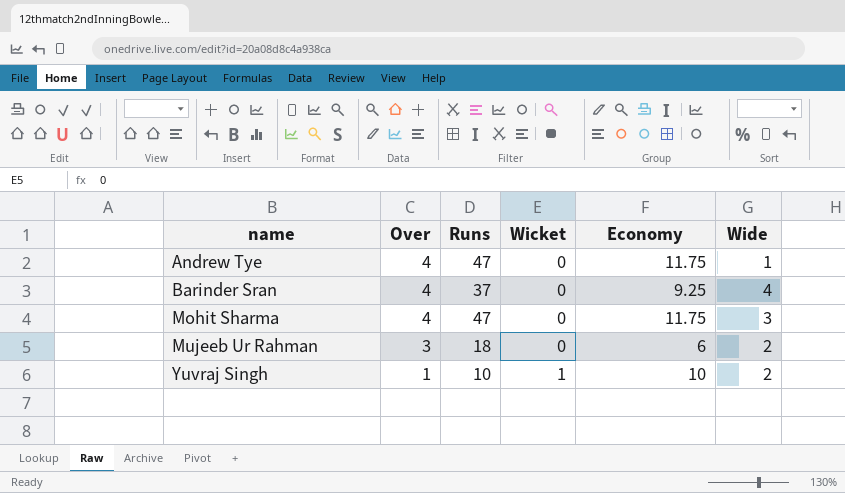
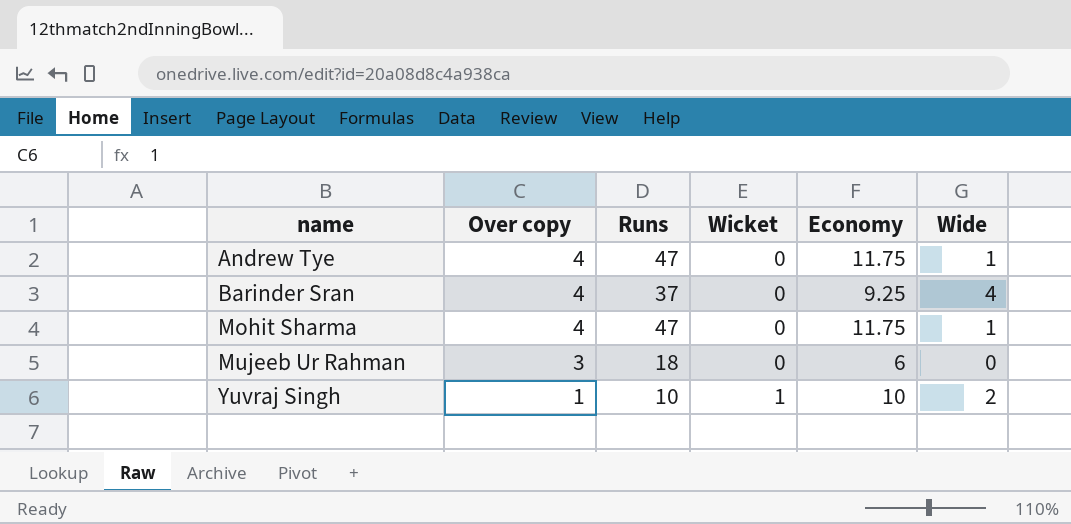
column name: Over -> Over copy
Mohit Sharma | Wide: 3 -> 1
Mujeeb Ur Rahman | Wide: 2 -> 0

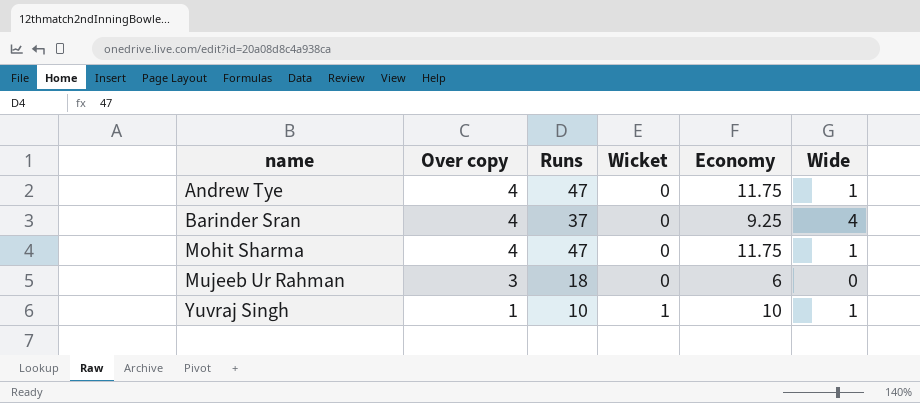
Yuvraj Singh | Wide: 2 -> 1

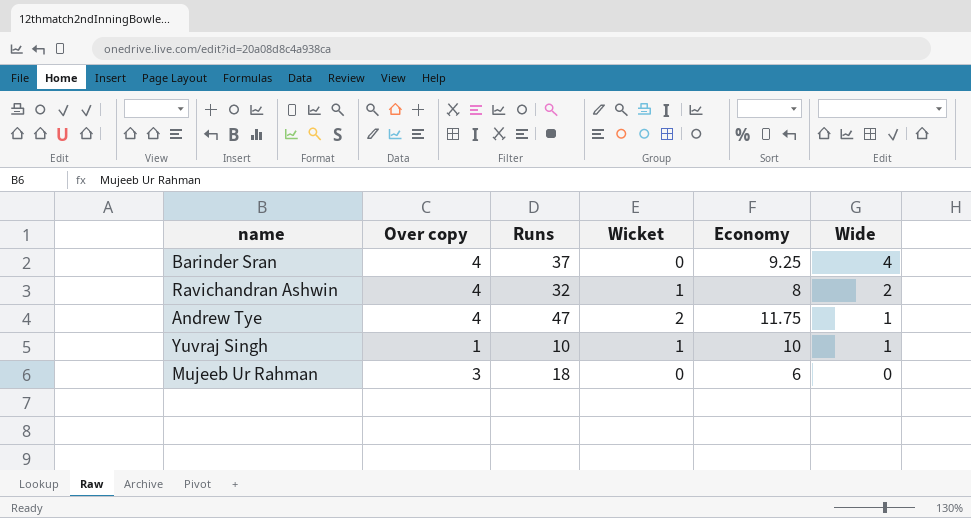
row order: name ascending -> Wide descending
row Mohit Sharma: 4 | 47 | 0 | 11.75 | 1 -> none
row Ravichandran Ashwin: none -> 4 | 32 | 1 | 8 | 2
Andrew Tye | Wicket: 0 -> 2

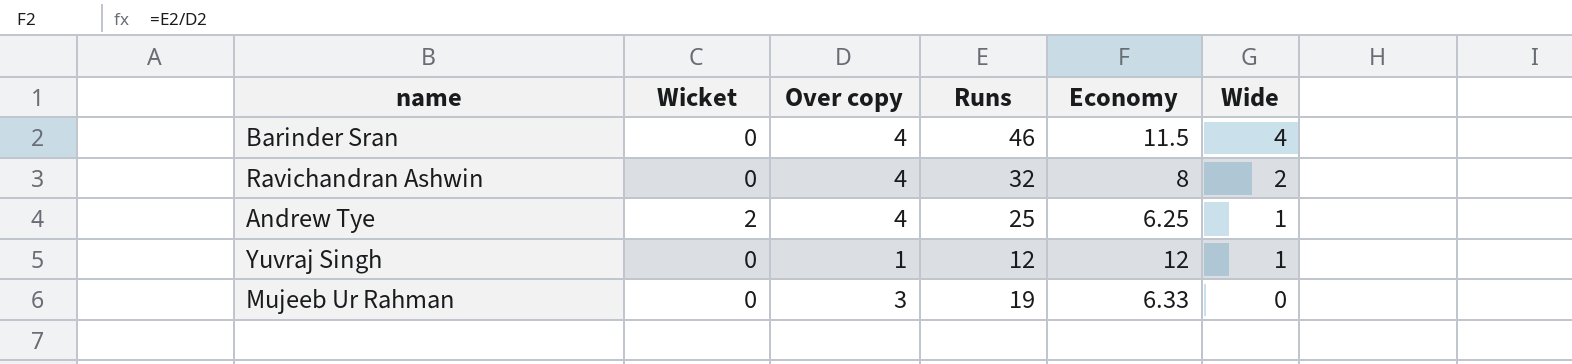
column Wicket | position: 4 -> 2
Barinder Sran | Runs: 37 -> 46
Barinder Sran | Economy: 9.25 -> 11.5
Ravichandran Ashwin | Wicket: 1 -> 0
Andrew Tye | Runs: 47 -> 25
Andrew Tye | Economy: 11.75 -> 6.25
Yuvraj Singh | Wicket: 1 -> 0
Yuvraj Singh | Runs: 10 -> 12
Yuvraj Singh | Economy: 10 -> 12
Mujeeb Ur Rahman | Runs: 18 -> 19
Mujeeb Ur Rahman | Economy: 6 -> 6.33

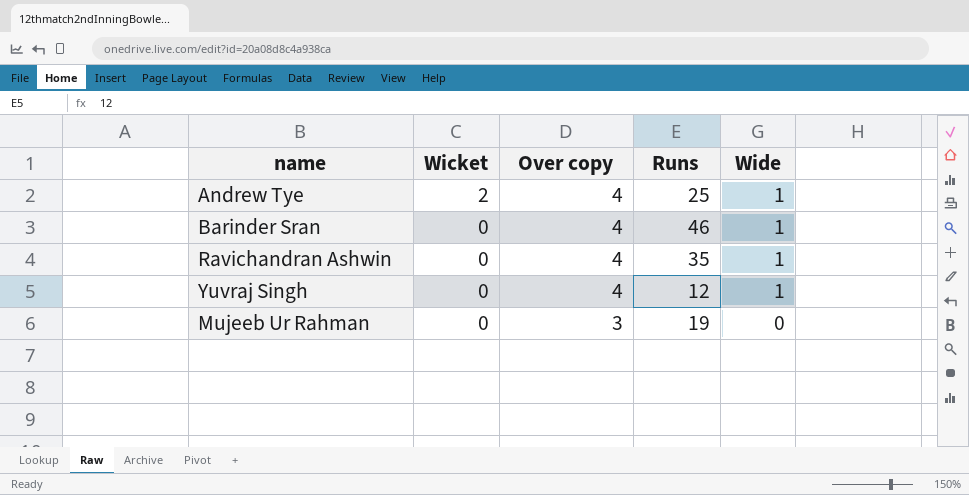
row order: Wide descending -> Wicket descending
column Economy | formula: [Runs] / [Over copy] -> none
Barinder Sran | Wide: 4 -> 1
Ravichandran Ashwin | Runs: 32 -> 35
Ravichandran Ashwin | Wide: 2 -> 1
Yuvraj Singh | Over copy: 1 -> 4

